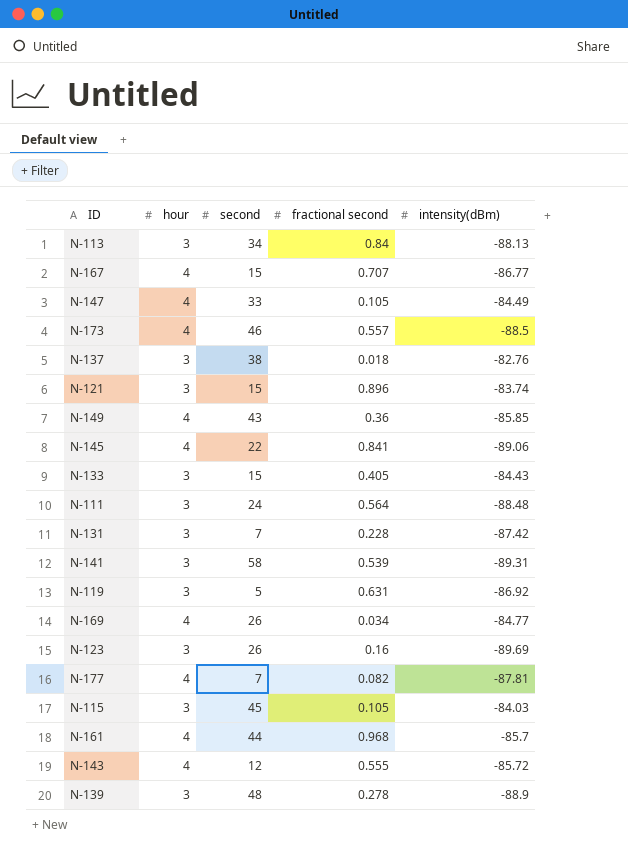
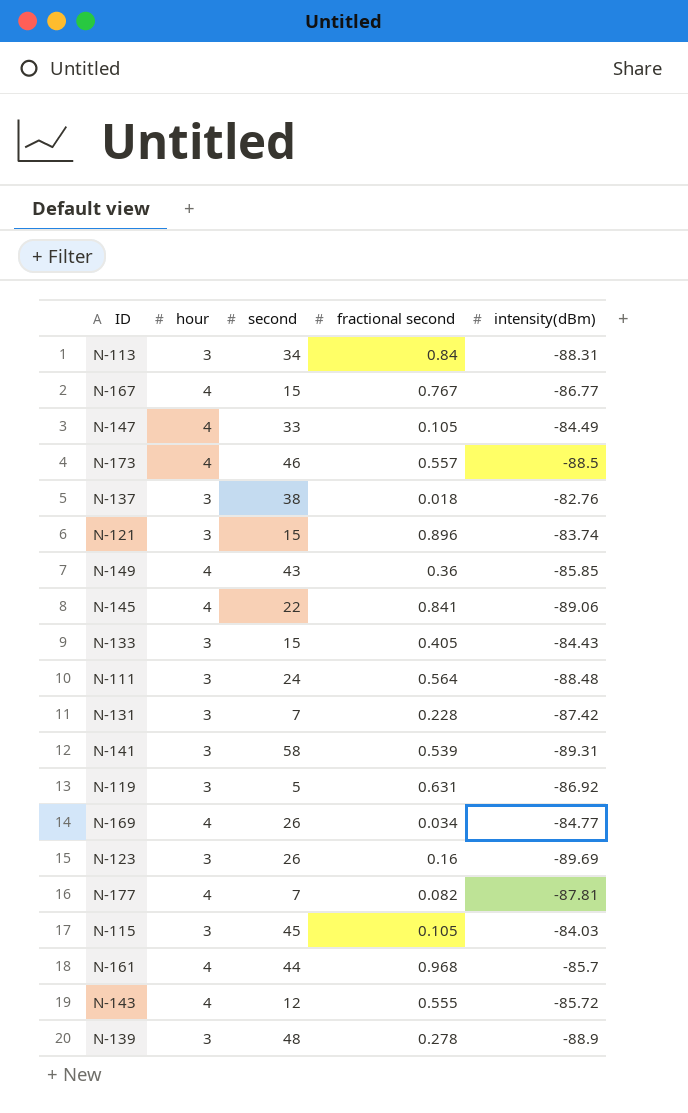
N-113 | intensity(dBm): -88.13 -> -88.31
N-167 | fractional second: 0.707 -> 0.767

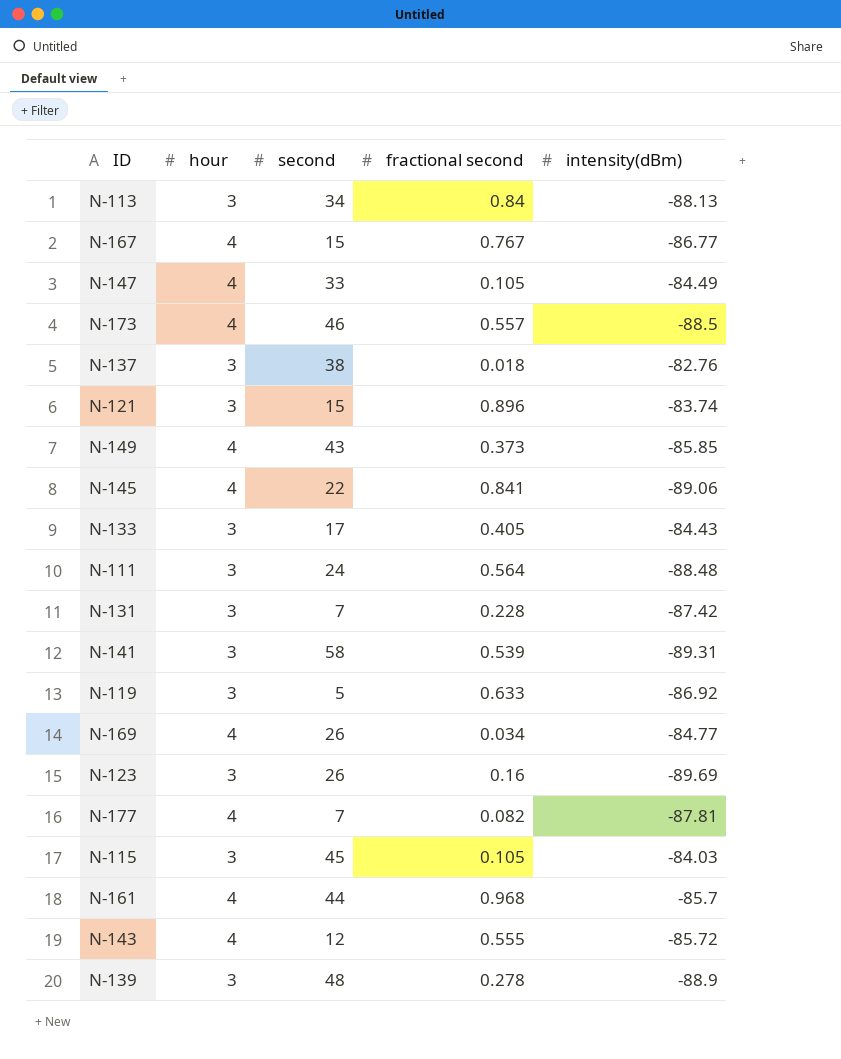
N-113 | intensity(dBm): -88.31 -> -88.13
N-149 | fractional second: 0.36 -> 0.373
N-133 | second: 15 -> 17
N-119 | fractional second: 0.631 -> 0.633

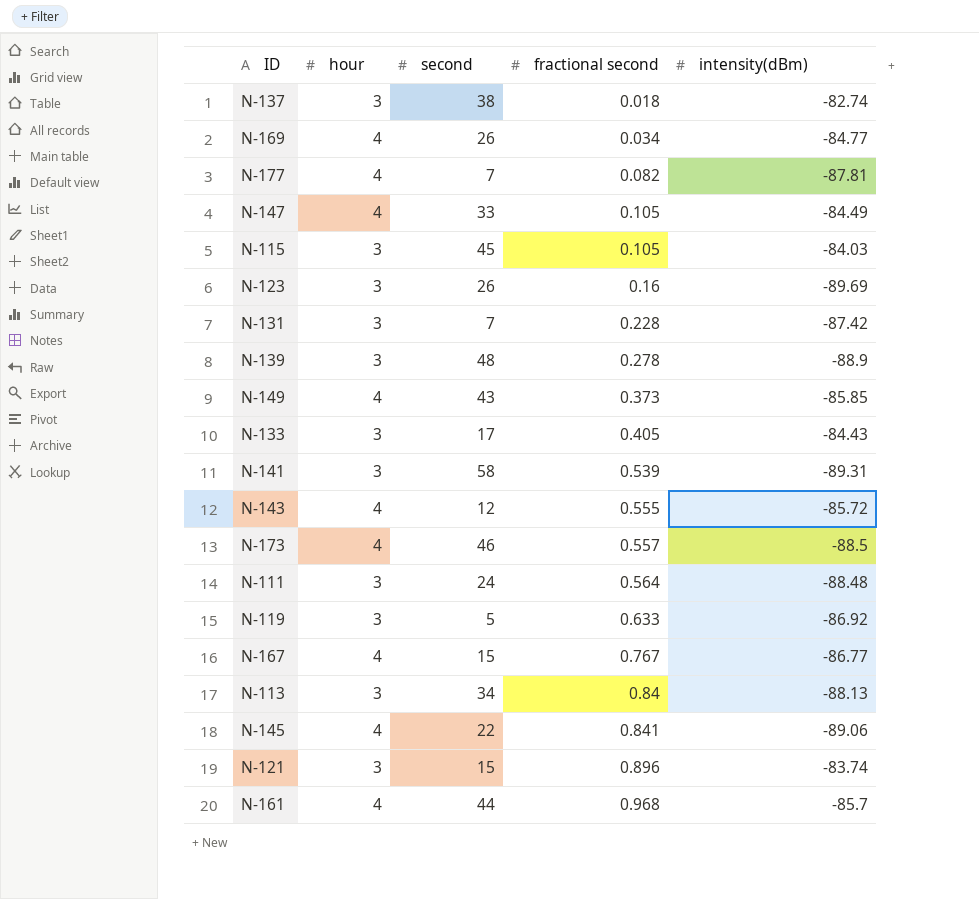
row order: none -> fractional second ascending
N-137 | intensity(dBm): -82.76 -> -82.74

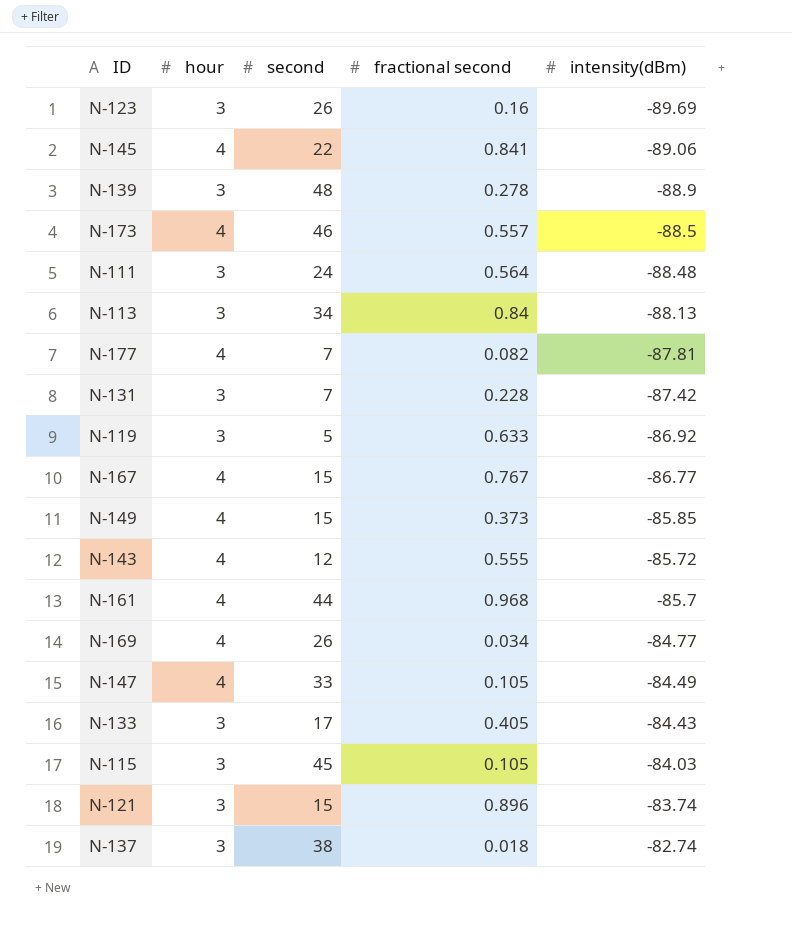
row order: fractional second ascending -> intensity(dBm) ascending
row N-141: 3 | 58 | 0.539 | -89.31 -> none
N-149 | second: 43 -> 15

